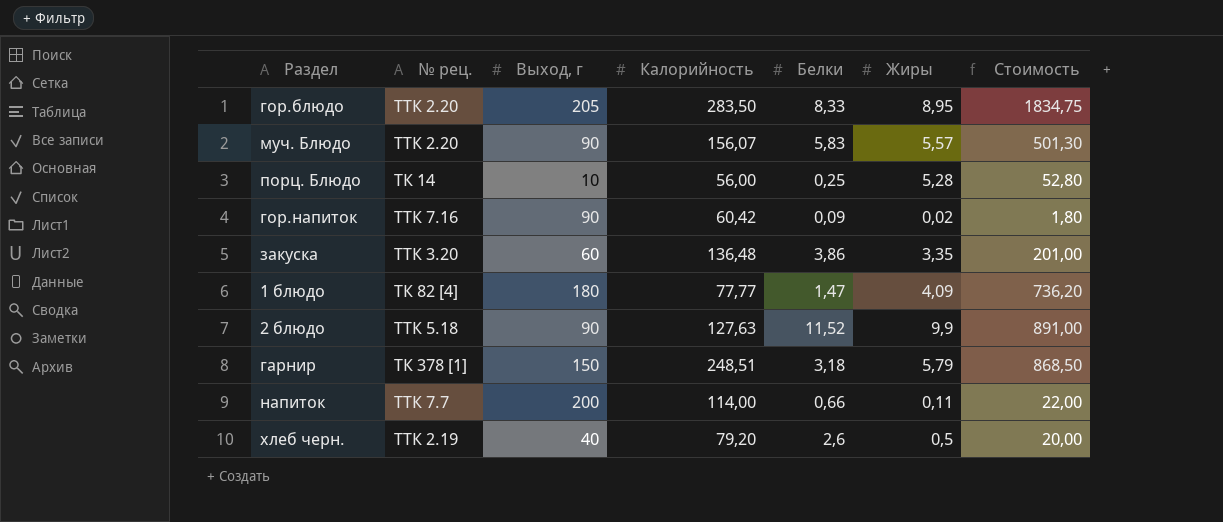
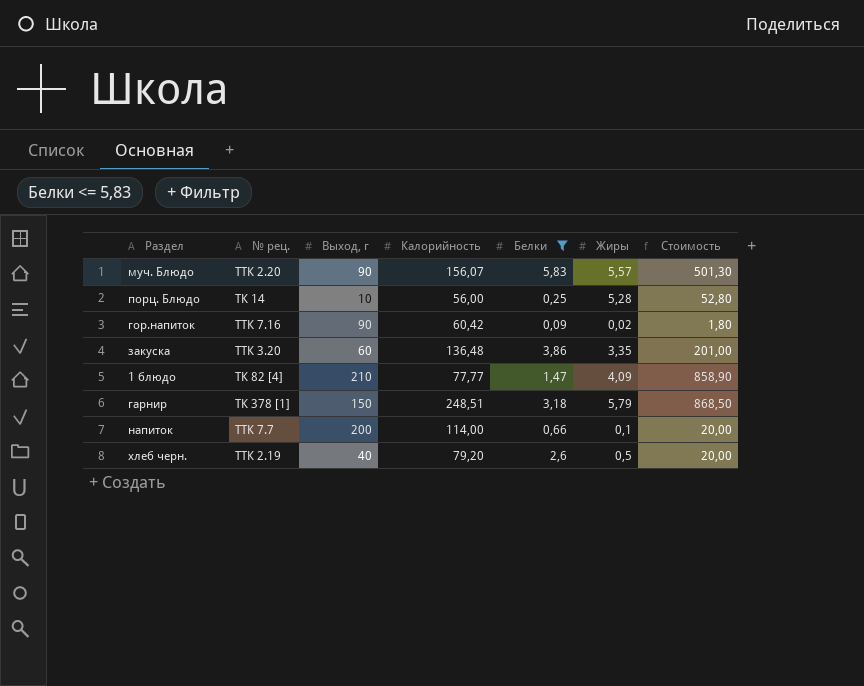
filter: none -> Белки <= 5,83
1 блюдо | Выход, г: 180 -> 210
1 блюдо | Стоимость: 736,20 -> 858,90
напиток | Жиры: 0,11 -> 0,1
напиток | Стоимость: 22,00 -> 20,00

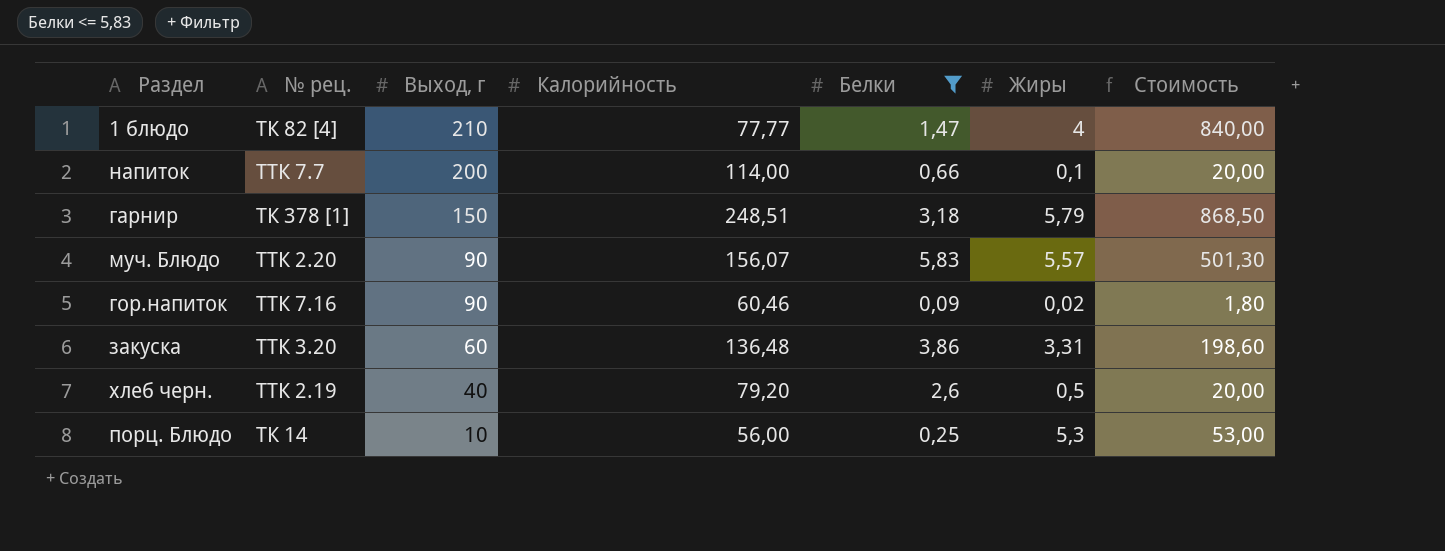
row order: none -> Выход, г descending
1 блюдо | Жиры: 4,09 -> 4
1 блюдо | Стоимость: 858,90 -> 840,00
гор.напиток | Калорийность: 60,42 -> 60,46
закуска | Жиры: 3,35 -> 3,31
закуска | Стоимость: 201,00 -> 198,60
порц. Блюдо | Жиры: 5,28 -> 5,3
порц. Блюдо | Стоимость: 52,80 -> 53,00

